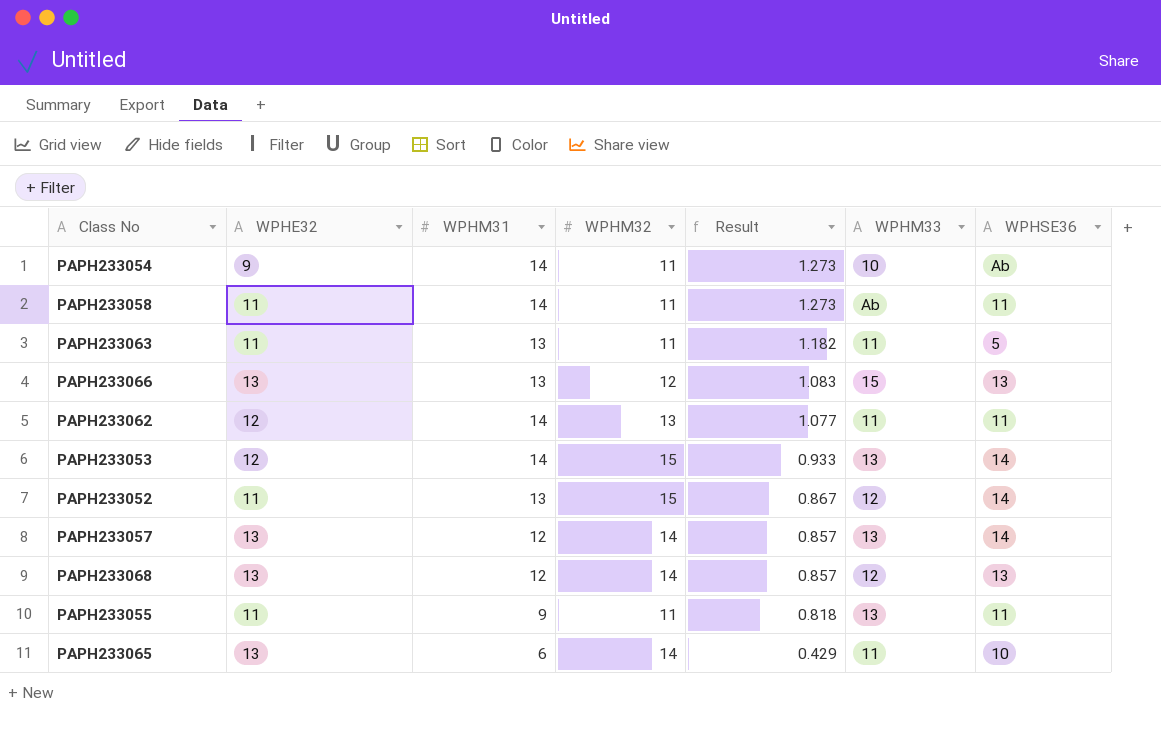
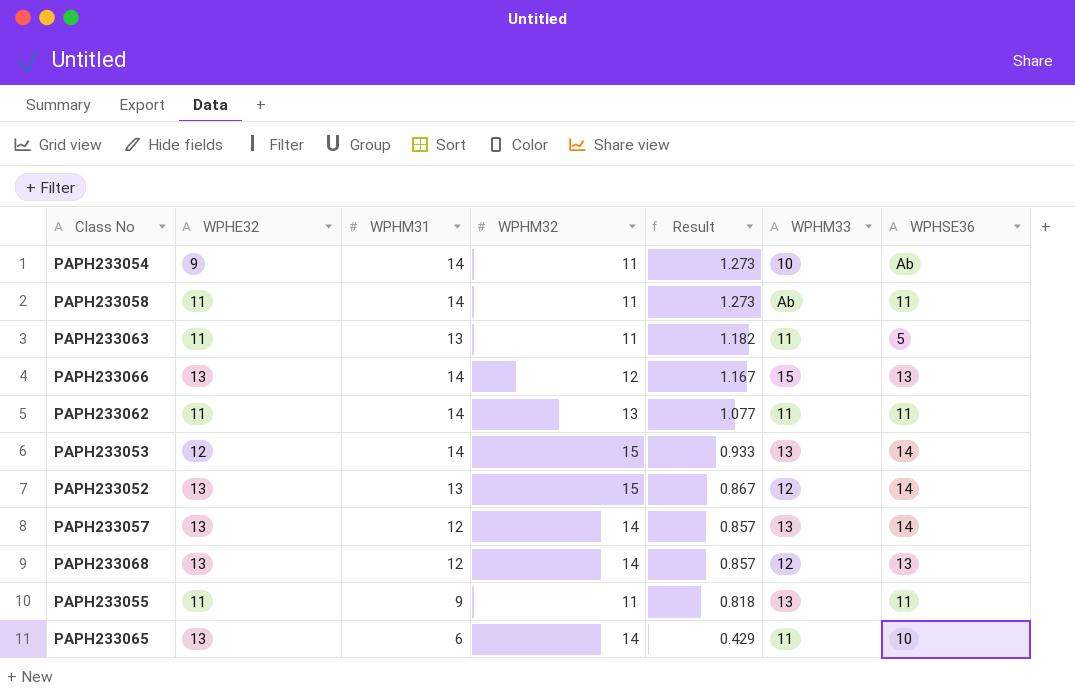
PAPH233066 | WPHM31: 13 -> 14
PAPH233066 | Result: 1.083 -> 1.167
PAPH233062 | WPHE32: 12 -> 11
PAPH233052 | WPHE32: 11 -> 13

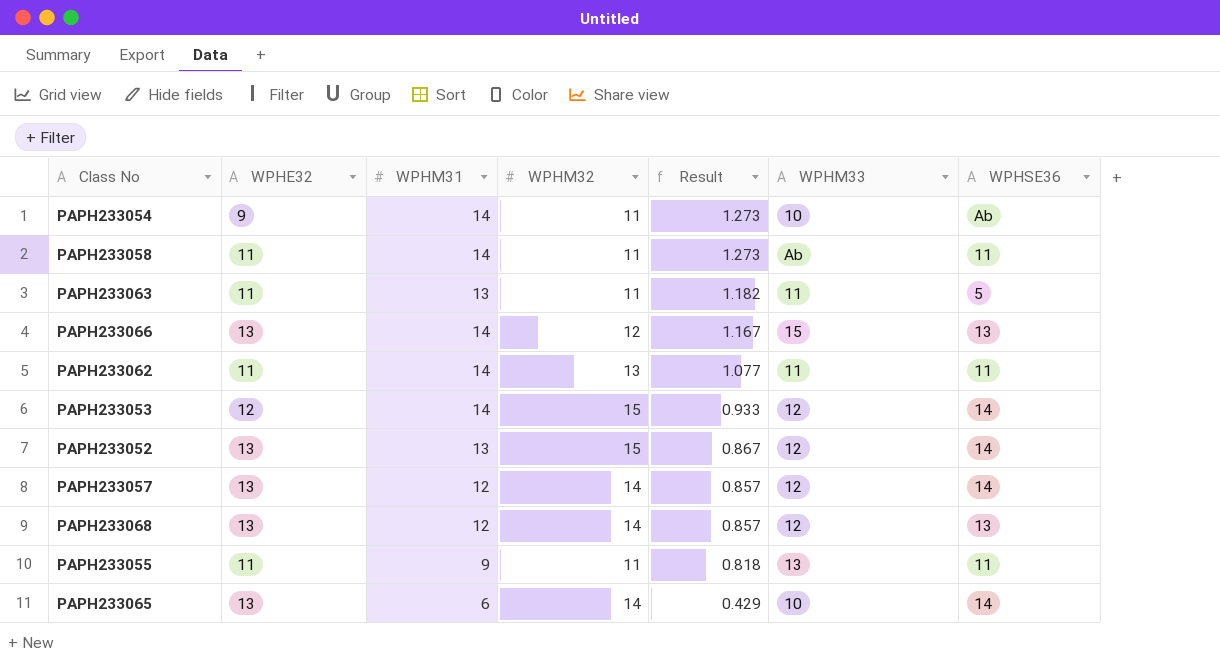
PAPH233053 | WPHM33: 13 -> 12
PAPH233057 | WPHM33: 13 -> 12
PAPH233065 | WPHM33: 11 -> 10
PAPH233065 | WPHSE36: 10 -> 14

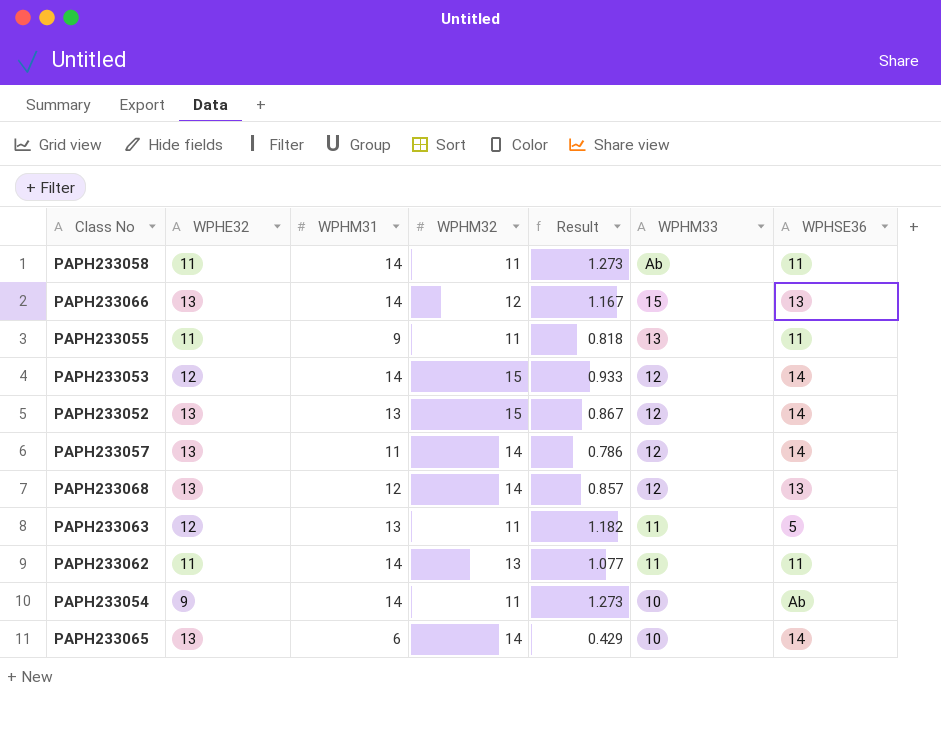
row order: Result descending -> WPHM33 descending
PAPH233057 | WPHM31: 12 -> 11
PAPH233057 | Result: 0.857 -> 0.786
PAPH233063 | WPHE32: 11 -> 12

